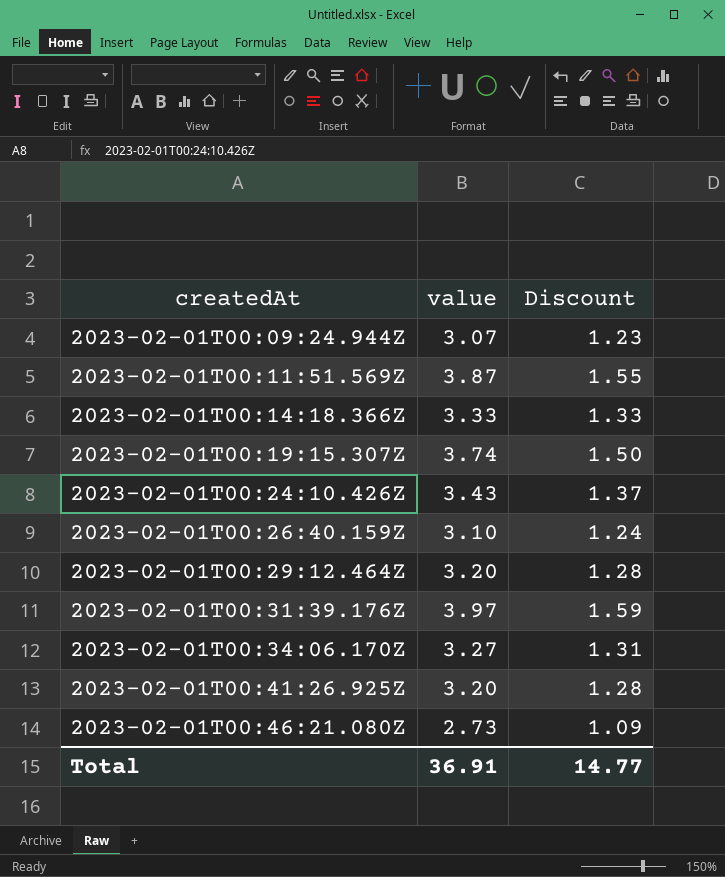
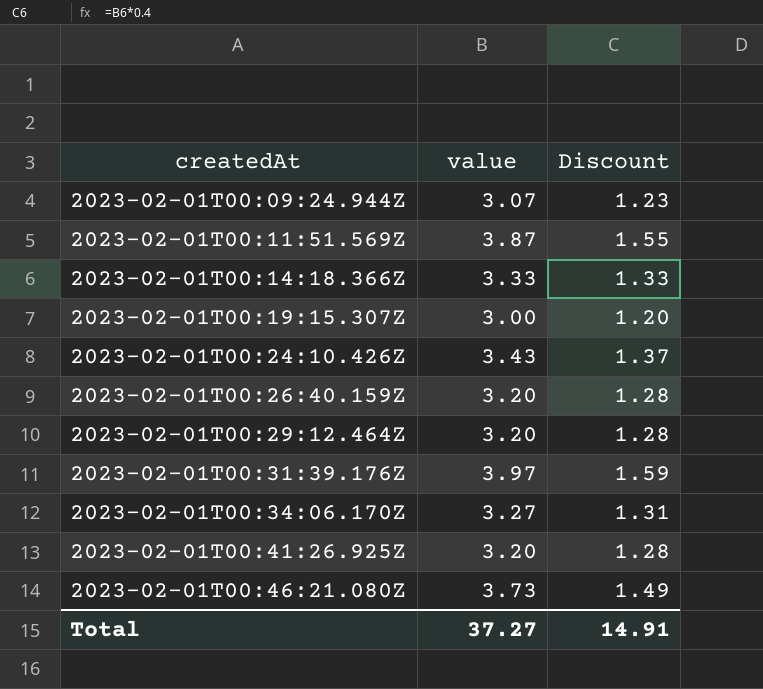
2023-02-01T00:19:15.307Z | value: 3.74 -> 3.00
2023-02-01T00:19:15.307Z | Discount: 1.50 -> 1.20
2023-02-01T00:26:40.159Z | value: 3.10 -> 3.20
2023-02-01T00:26:40.159Z | Discount: 1.24 -> 1.28
2023-02-01T00:46:21.080Z | value: 2.73 -> 3.73
2023-02-01T00:46:21.080Z | Discount: 1.09 -> 1.49
Total | value: 36.91 -> 37.27
Total | Discount: 14.77 -> 14.91

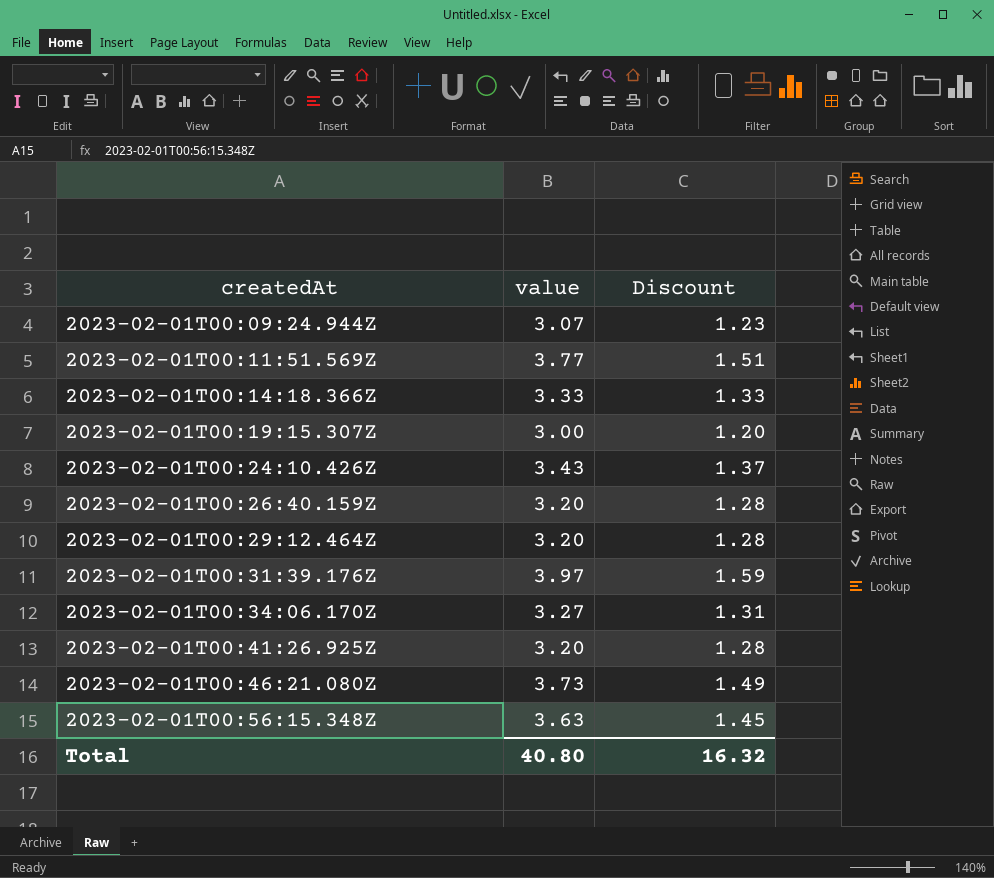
2023-02-01T00:11:51.569Z | value: 3.87 -> 3.77
2023-02-01T00:11:51.569Z | Discount: 1.55 -> 1.51
row 2023-02-01T00:56:15.348Z: none -> 3.63 | 1.45
Total | value: 37.27 -> 40.80
Total | Discount: 14.91 -> 16.32

